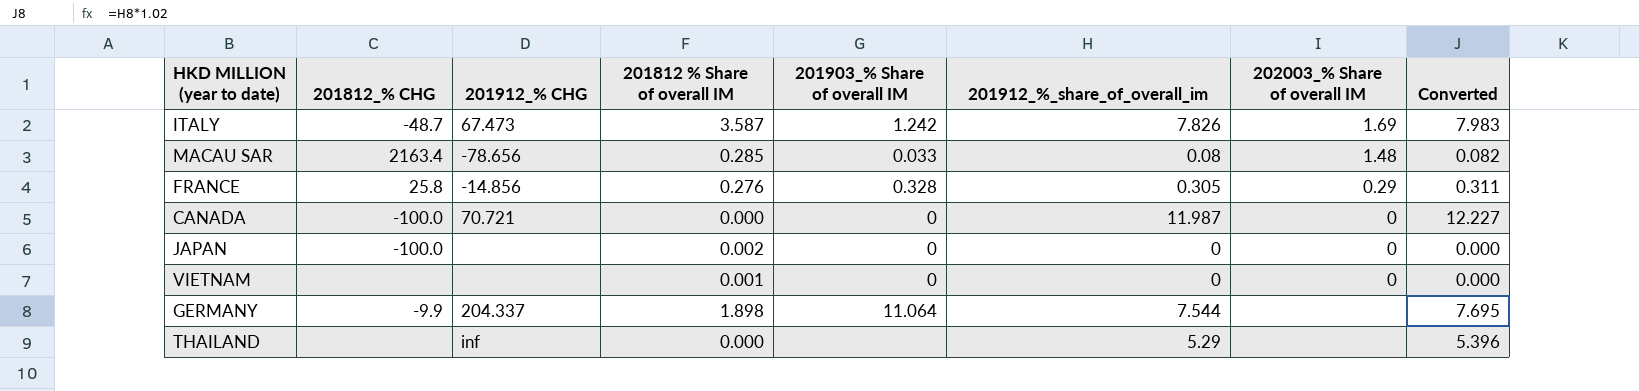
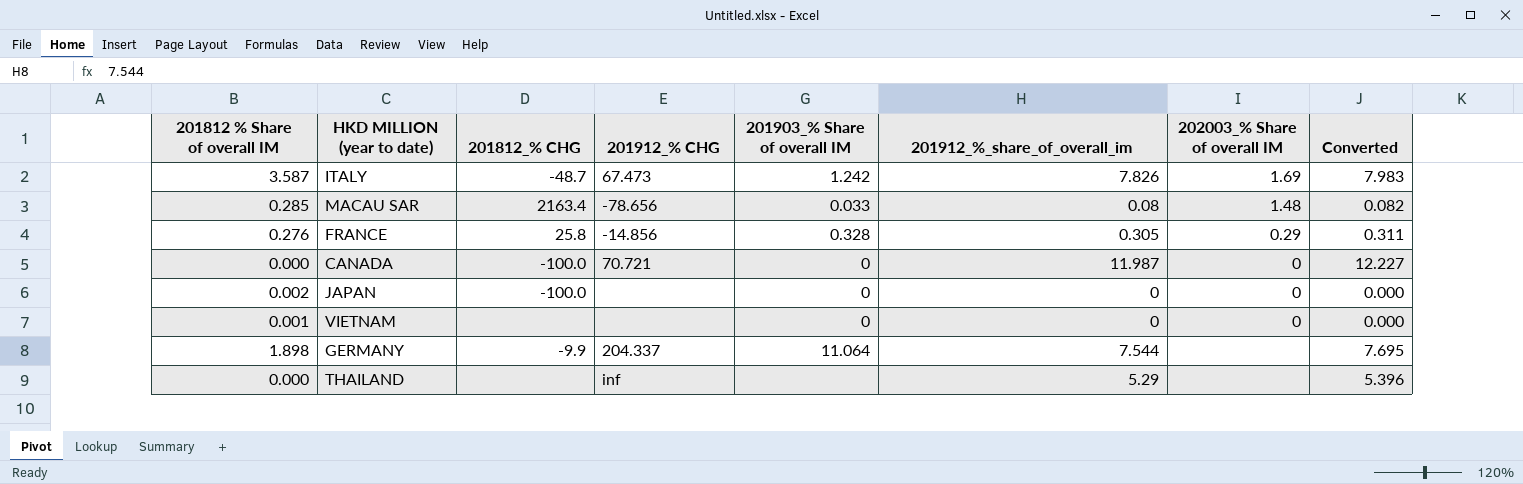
column 201812 % Share of overall IM | position: 4 -> 1

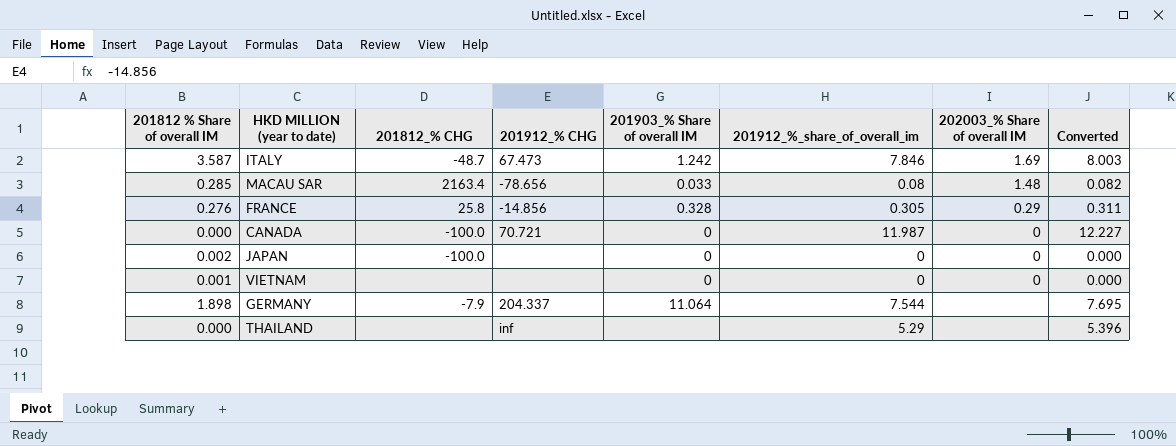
ITALY | 201912_%_share_of_overall_im: 7.826 -> 7.846
ITALY | Converted: 7.983 -> 8.003
GERMANY | 201812_% CHG: -9.9 -> -7.9

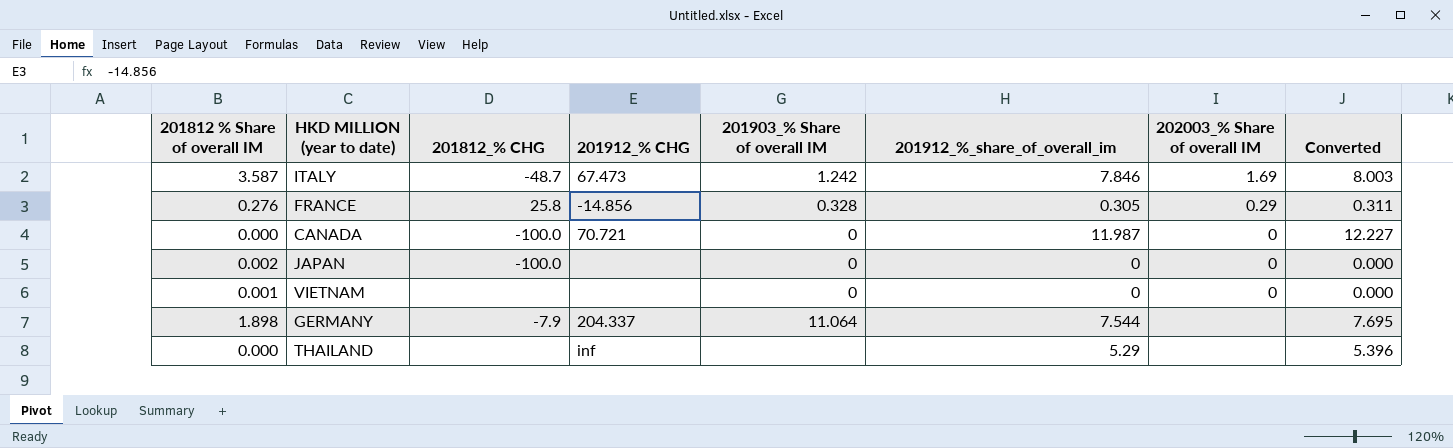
row MACAU SAR: 0.285 | 2163.4 | -78.656 | 0.033 | 0.08 | 1.48 | 0.082 -> none

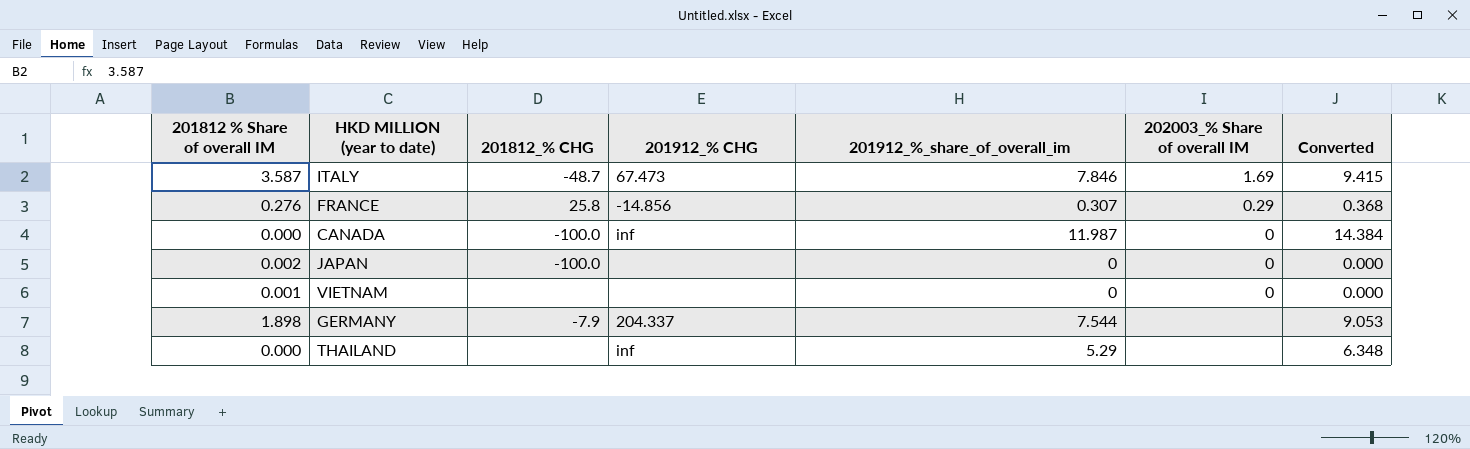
column 201903_% Share of overall IM | position: 5 -> none
column Converted | formula: [201912_%_share_of_overall_im] * 1.02 -> [201912_%_share_of_overall_im] * 1.2
FRANCE | 201912_%_share_of_overall_im: 0.305 -> 0.307
CANADA | 201912_% CHG: 70.721 -> inf

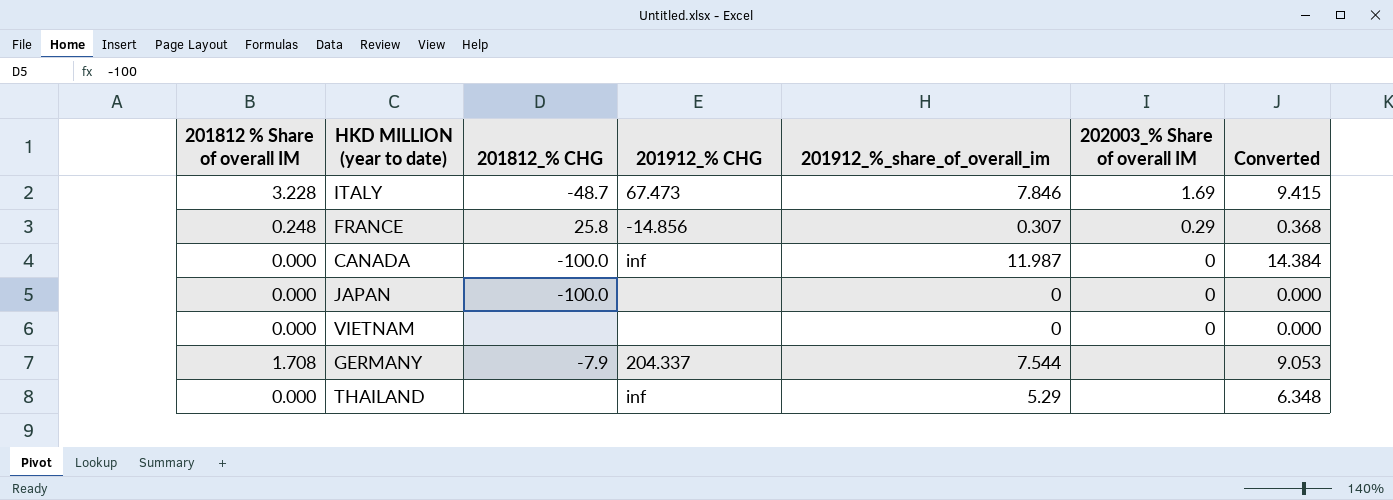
ITALY | 201812 % Share of overall IM: 3.587 -> 3.228
FRANCE | 201812 % Share of overall IM: 0.276 -> 0.248
JAPAN | 201812 % Share of overall IM: 0.002 -> 0.000
VIETNAM | 201812 % Share of overall IM: 0.001 -> 0.000
GERMANY | 201812 % Share of overall IM: 1.898 -> 1.708

